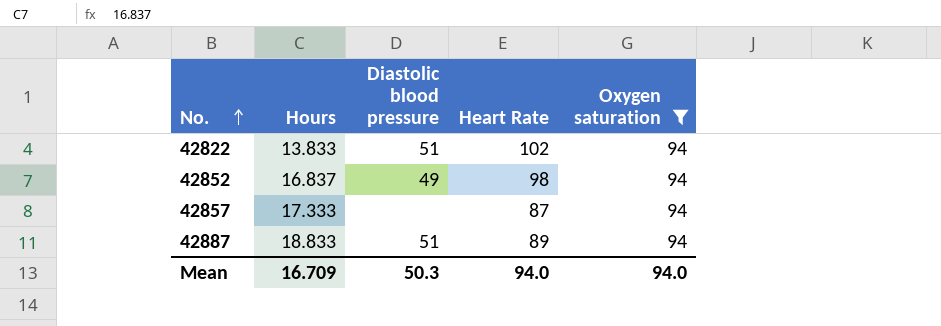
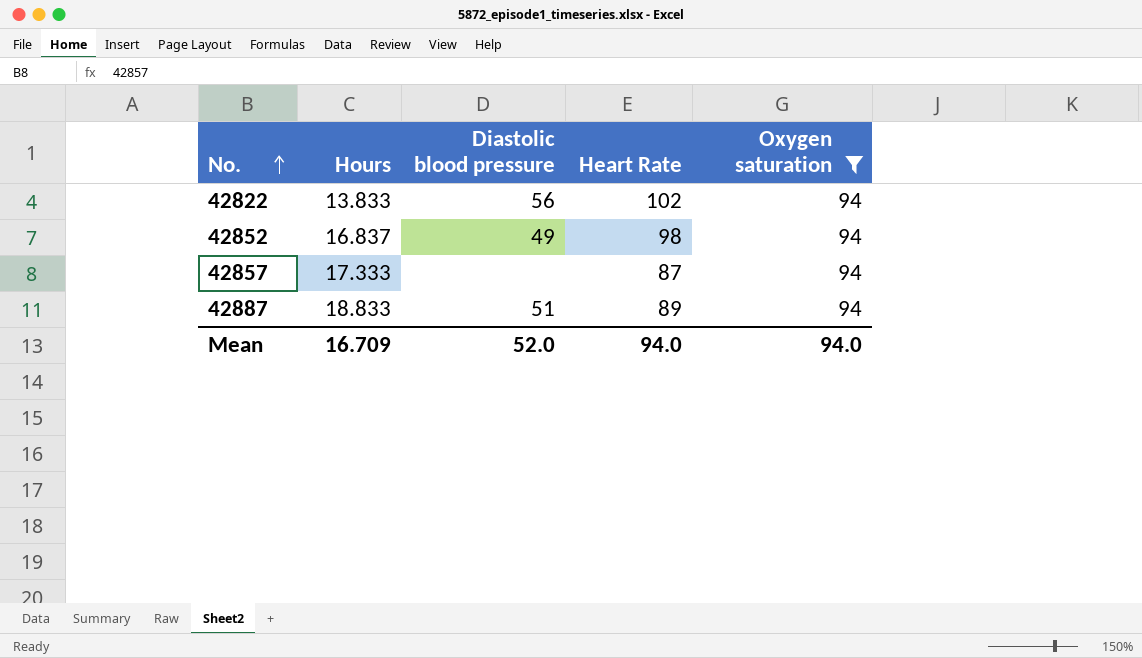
42822 | Diastolic blood pressure: 51 -> 56
Mean | Diastolic blood pressure: 50.3 -> 52.0

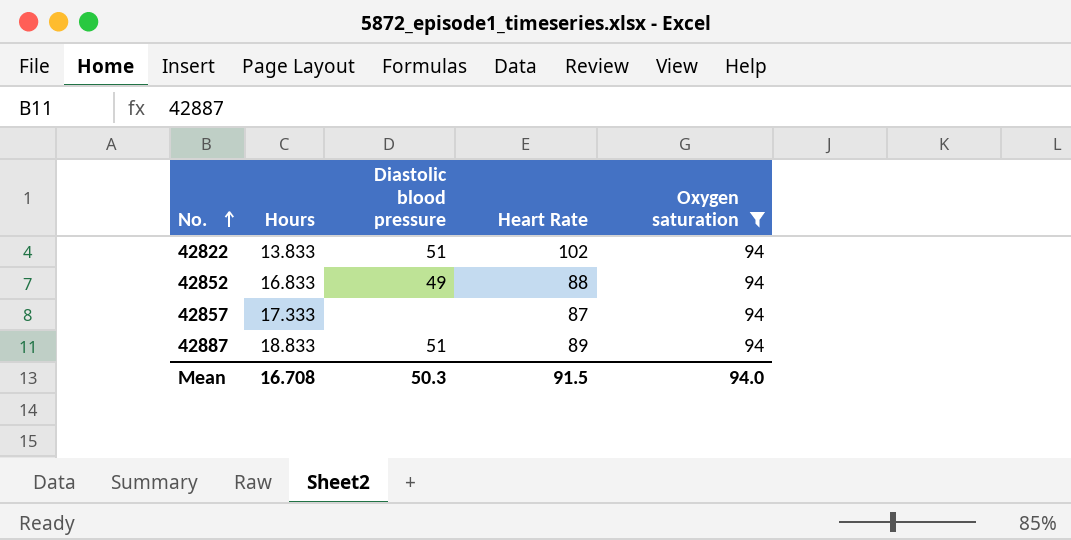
42822 | Diastolic blood pressure: 56 -> 51
42852 | Hours: 16.837 -> 16.833
42852 | Heart Rate: 98 -> 88
Mean | Hours: 16.709 -> 16.708
Mean | Diastolic blood pressure: 52.0 -> 50.3
Mean | Heart Rate: 94.0 -> 91.5

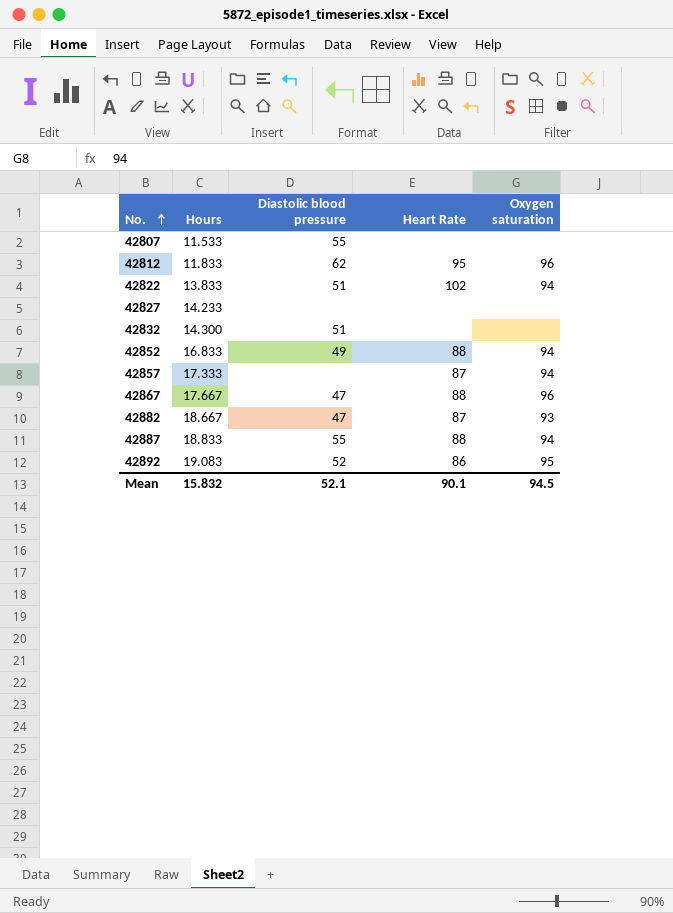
filter: Oxygen saturation = 94 -> none
42887 | Diastolic blood pressure: 51 -> 55
42887 | Heart Rate: 89 -> 88
Mean | Hours: 16.708 -> 15.832
Mean | Diastolic blood pressure: 50.3 -> 52.1
Mean | Heart Rate: 91.5 -> 90.1
Mean | Oxygen saturation: 94.0 -> 94.5

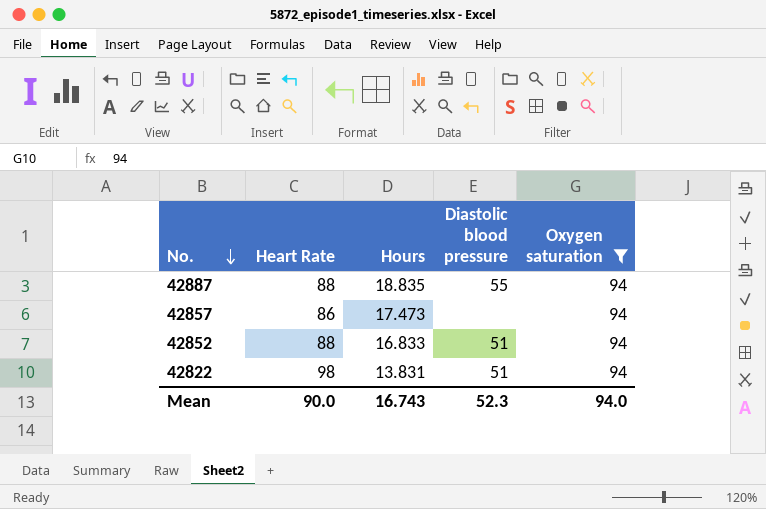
filter: none -> Oxygen saturation = 94
row order: No. ascending -> No. descending
column Heart Rate | position: 4 -> 2
42887 | Hours: 18.833 -> 18.835
42857 | Heart Rate: 87 -> 86
42857 | Hours: 17.333 -> 17.473
42852 | Diastolic blood pressure: 49 -> 51
42822 | Heart Rate: 102 -> 98
42822 | Hours: 13.833 -> 13.831
Mean | Heart Rate: 90.1 -> 90.0
Mean | Hours: 15.832 -> 16.743
Mean | Diastolic blood pressure: 52.1 -> 52.3
Mean | Oxygen saturation: 94.5 -> 94.0

